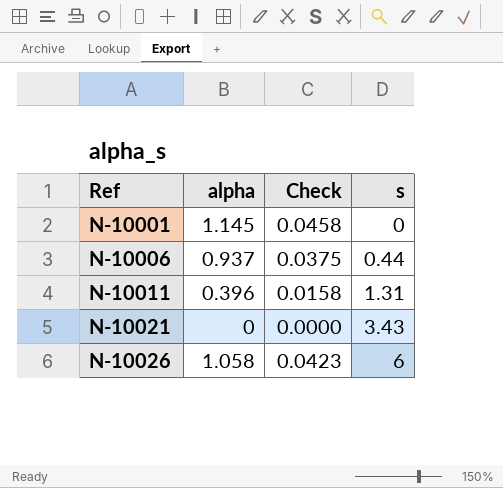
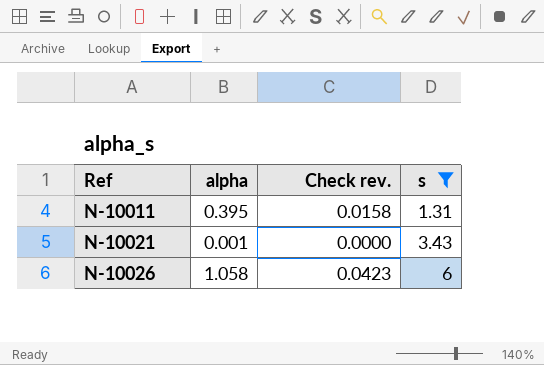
filter: none -> s >= 1.31
column name: Check -> Check rev.
N-10011 | alpha: 0.396 -> 0.395
N-10021 | alpha: 0 -> 0.001

